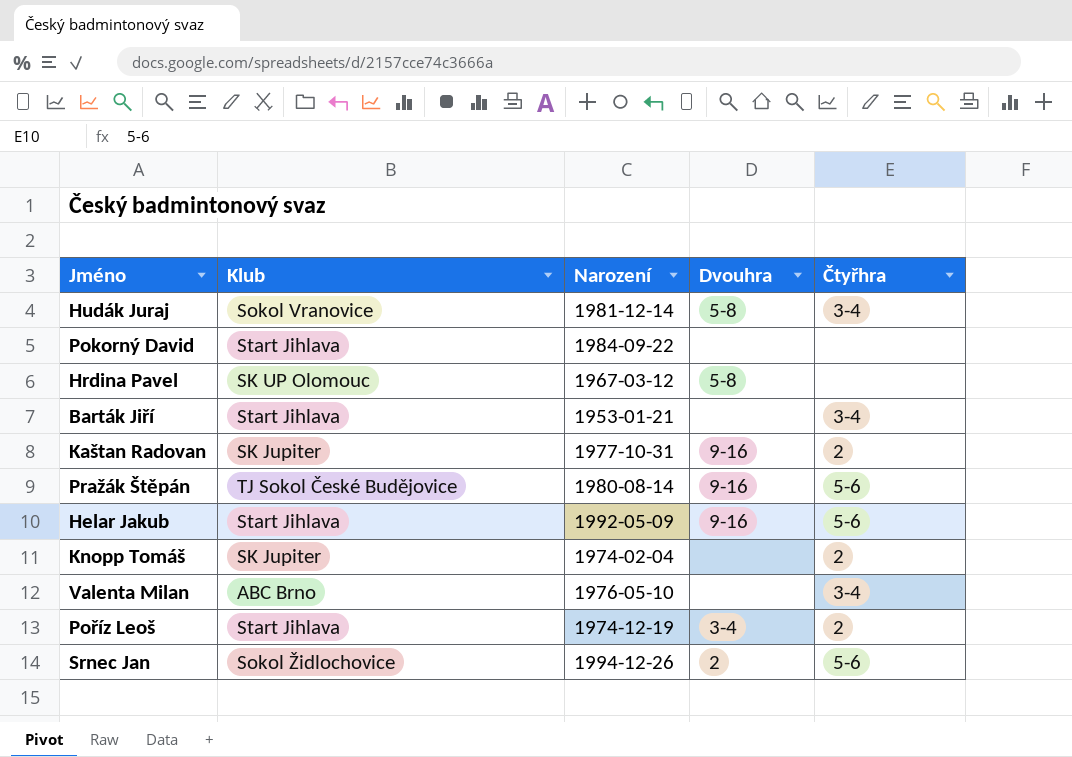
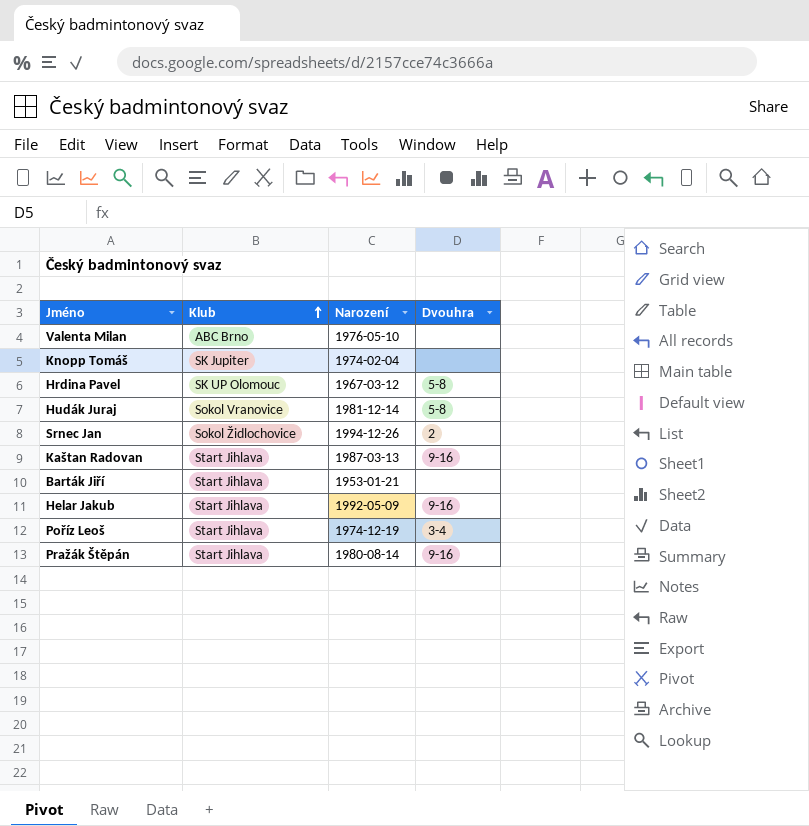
row order: none -> Klub ascending
column Čtyřhra | position: 5 -> none
row Pokorný David: Start Jihlava | 1984-09-22 | none | none -> none
Kaštan Radovan | Klub: SK Jupiter -> Start Jihlava
Kaštan Radovan | Narození: 1977-10-31 -> 1987-03-13
Pražák Štěpán | Klub: TJ Sokol České Budějovice -> Start Jihlava

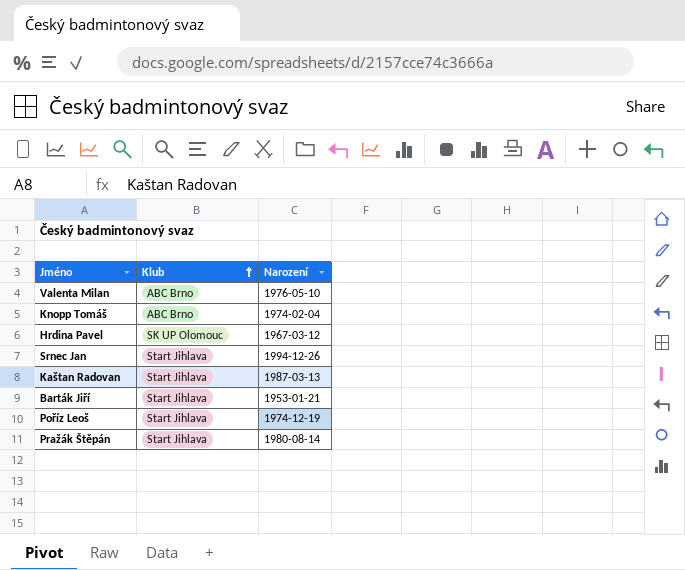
column Dvouhra | position: 4 -> none
row Hudák Juraj: Sokol Vranovice | 1981-12-14 | 5-8 -> none
row Helar Jakub: Start Jihlava | 1992-05-09 | 9-16 -> none
Knopp Tomáš | Klub: SK Jupiter -> ABC Brno
Srnec Jan | Klub: Sokol Židlochovice -> Start Jihlava

